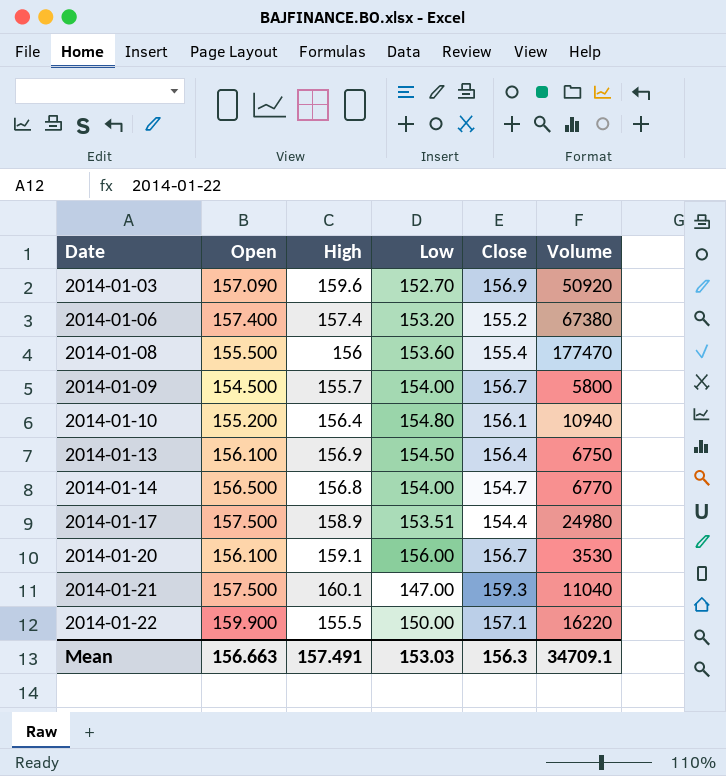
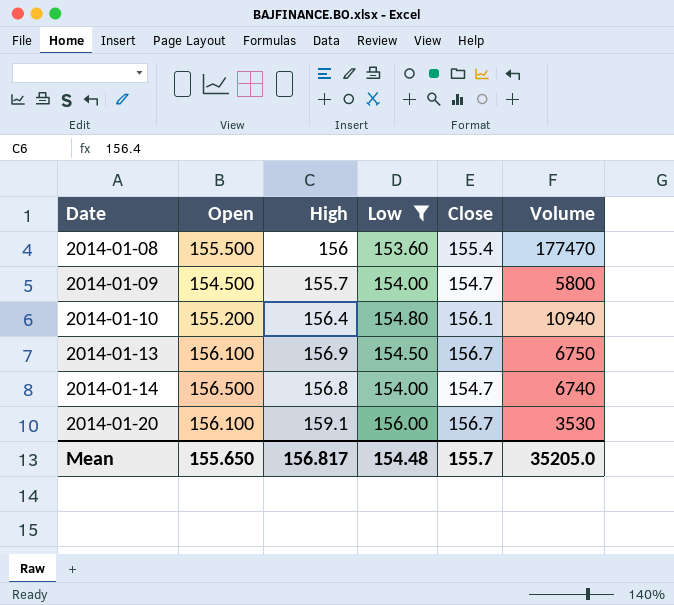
filter: none -> Low >= 153.60
2014-01-09 | Close: 156.7 -> 154.7
2014-01-13 | Close: 156.4 -> 156.7
2014-01-14 | Volume: 6770 -> 6740
Mean | Open: 156.663 -> 155.650
Mean | High: 157.491 -> 156.817
Mean | Low: 153.03 -> 154.48
Mean | Close: 156.3 -> 155.7
Mean | Volume: 34709.1 -> 35205.0

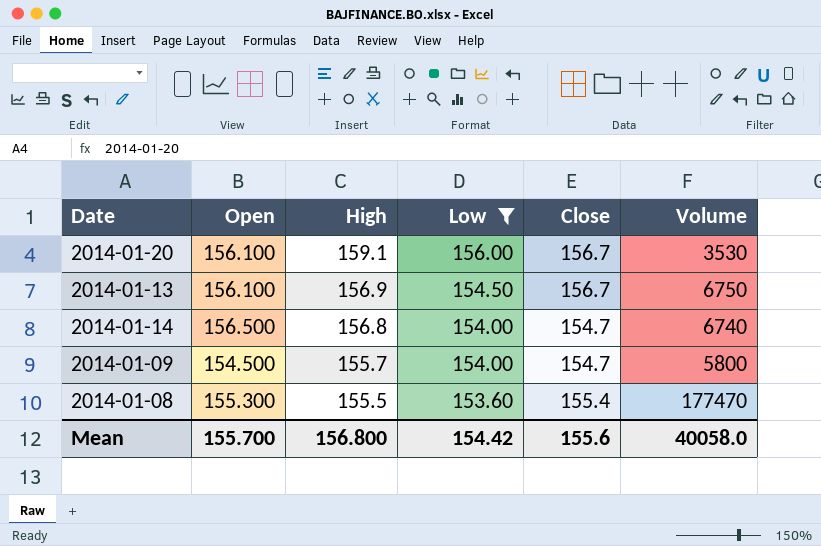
row order: Date ascending -> High descending
row 2014-01-10: 155.200 | 156.4 | 154.80 | 156.1 | 10940 -> none
2014-01-08 | Open: 155.500 -> 155.300
2014-01-08 | High: 156 -> 155.5
Mean | Open: 155.650 -> 155.700
Mean | High: 156.817 -> 156.800
Mean | Low: 154.48 -> 154.42
Mean | Close: 155.7 -> 155.6
Mean | Volume: 35205.0 -> 40058.0

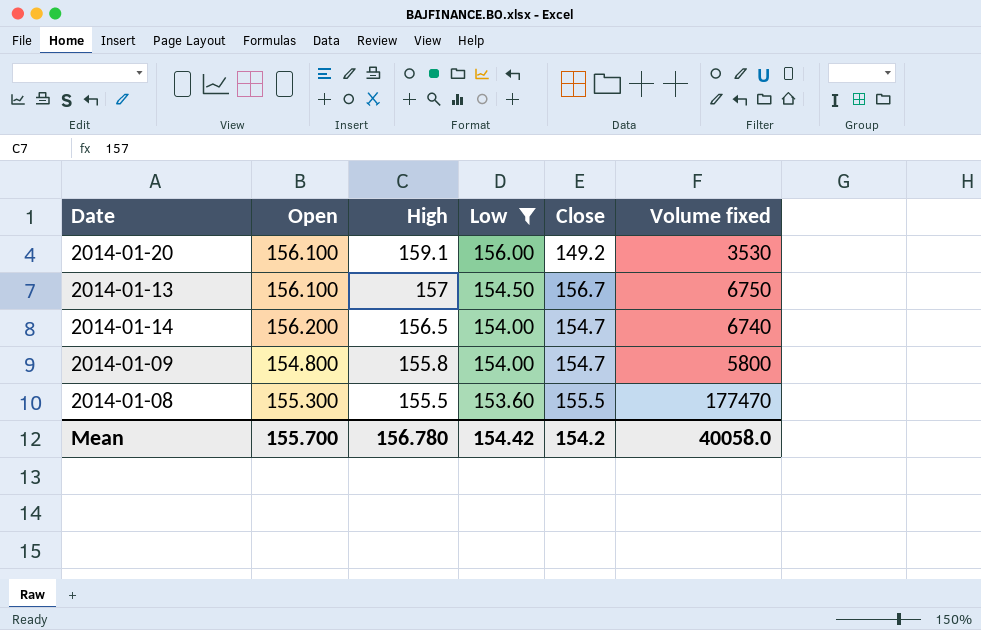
column name: Volume -> Volume fixed
2014-01-20 | Close: 156.7 -> 149.2
2014-01-13 | High: 156.9 -> 157
2014-01-14 | Open: 156.500 -> 156.200
2014-01-14 | High: 156.8 -> 156.5
2014-01-09 | Open: 154.500 -> 154.800
2014-01-09 | High: 155.7 -> 155.8
2014-01-08 | Close: 155.4 -> 155.5
Mean | High: 156.800 -> 156.780
Mean | Close: 155.6 -> 154.2

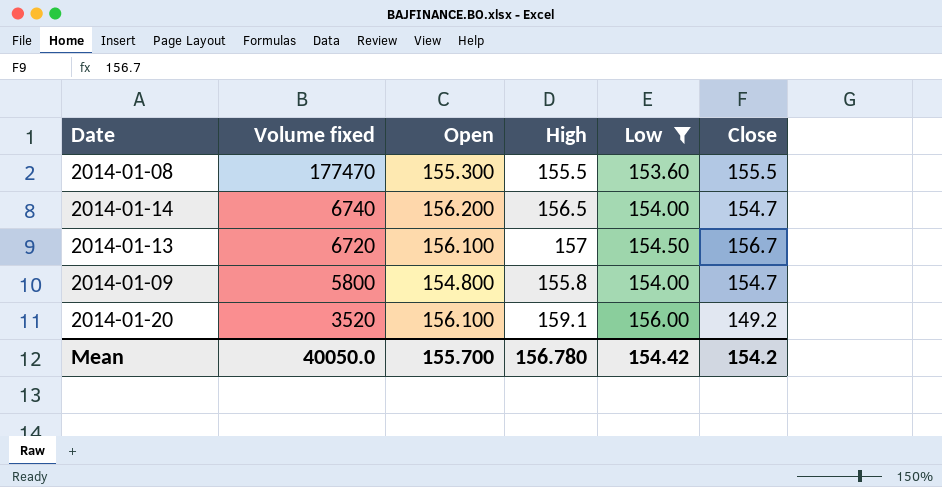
row order: High descending -> Volume fixed descending
column Volume fixed | position: 6 -> 2
2014-01-13 | Volume fixed: 6750 -> 6720
2014-01-20 | Volume fixed: 3530 -> 3520
Mean | Volume fixed: 40058.0 -> 40050.0

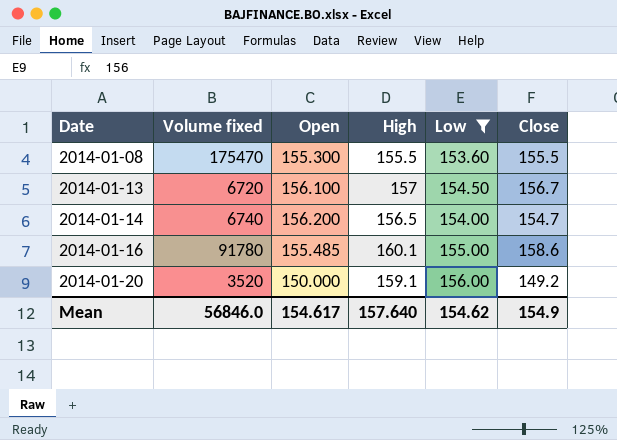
row order: Volume fixed descending -> Date ascending
row 2014-01-09: 5800 | 154.800 | 155.8 | 154.00 | 154.7 -> none
2014-01-08 | Volume fixed: 177470 -> 175470
row 2014-01-16: none -> 91780 | 155.485 | 160.1 | 155.00 | 158.6
2014-01-20 | Open: 156.100 -> 150.000
Mean | Volume fixed: 40050.0 -> 56846.0
Mean | Open: 155.700 -> 154.617
Mean | High: 156.780 -> 157.640
Mean | Low: 154.42 -> 154.62
Mean | Close: 154.2 -> 154.9

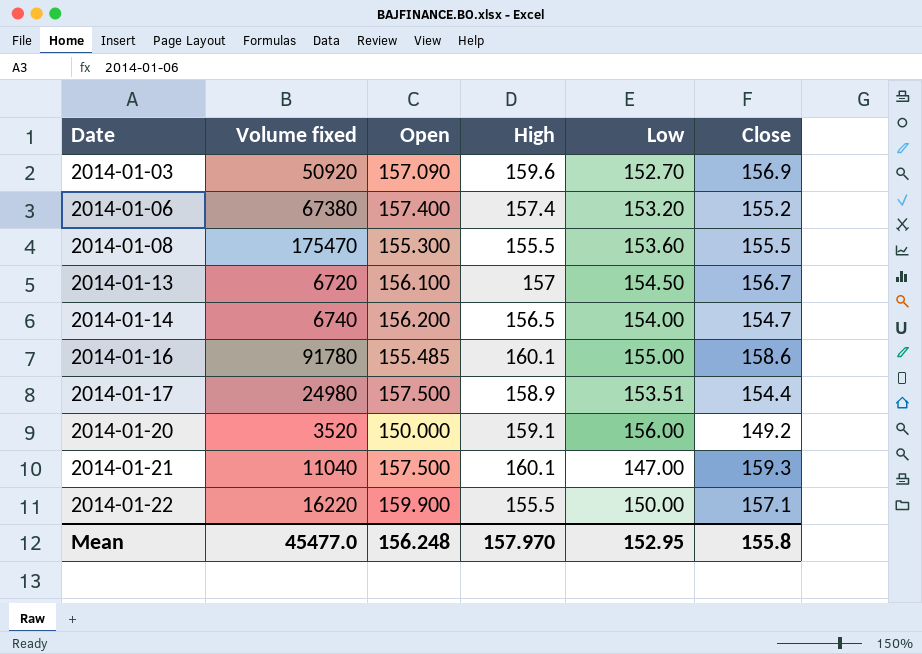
filter: Low >= 153.60 -> none
Mean | Volume fixed: 56846.0 -> 45477.0
Mean | Open: 154.617 -> 156.248
Mean | High: 157.640 -> 157.970
Mean | Low: 154.62 -> 152.95
Mean | Close: 154.9 -> 155.8

